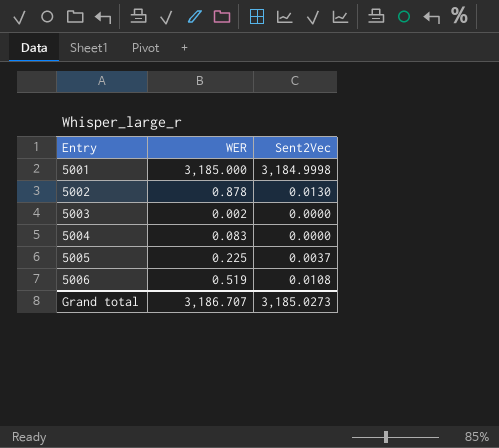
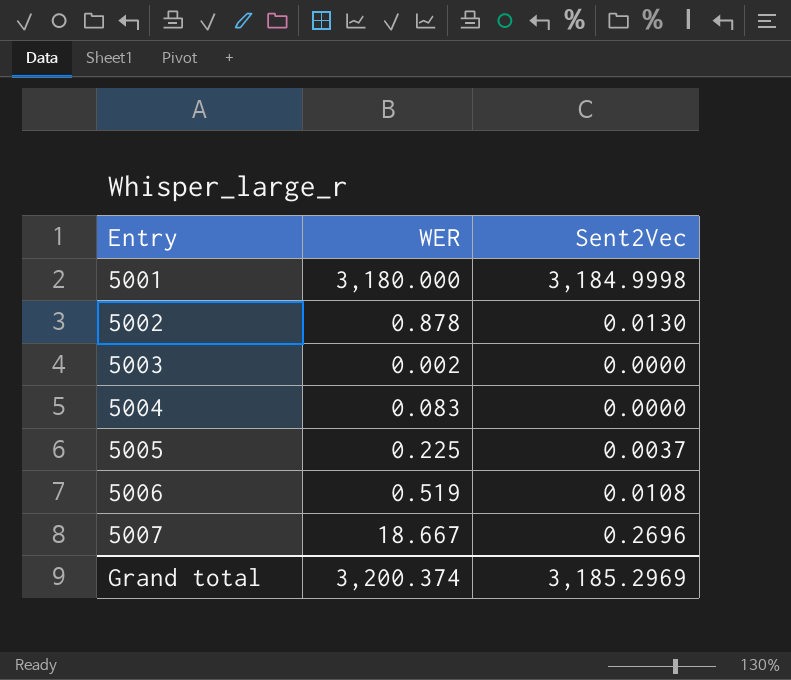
5001 | WER: 3,185.000 -> 3,180.000
row 5007: none -> 18.667 | 0.2696
Grand total | WER: 3,186.707 -> 3,200.374
Grand total | Sent2Vec: 3,185.0273 -> 3,185.2969

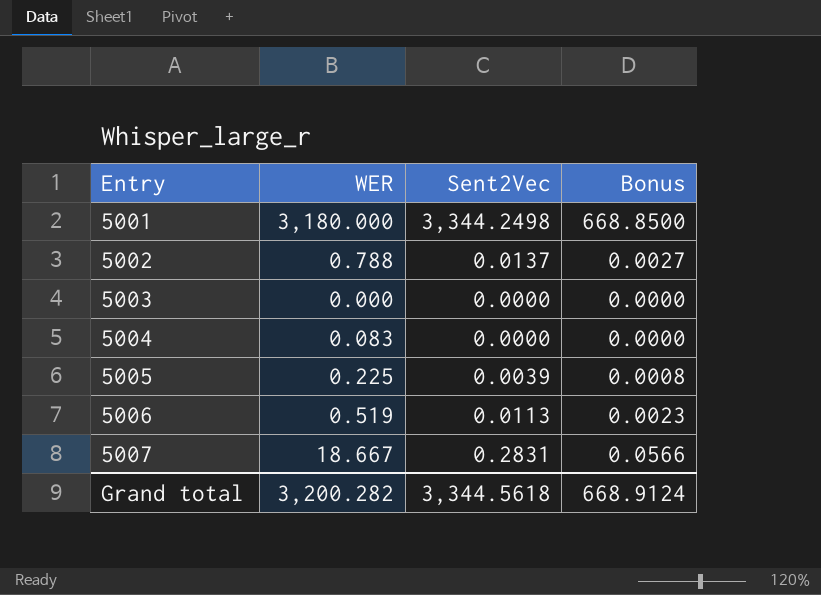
column Bonus | formula: none -> [Sent2Vec] * 0.2
5001 | Sent2Vec: 3,184.9998 -> 3,344.2498
5002 | WER: 0.878 -> 0.788
5002 | Sent2Vec: 0.0130 -> 0.0137
5003 | WER: 0.002 -> 0.000
5005 | Sent2Vec: 0.0037 -> 0.0039
5006 | Sent2Vec: 0.0108 -> 0.0113
5007 | Sent2Vec: 0.2696 -> 0.2831
Grand total | WER: 3,200.374 -> 3,200.282
Grand total | Sent2Vec: 3,185.2969 -> 3,344.5618

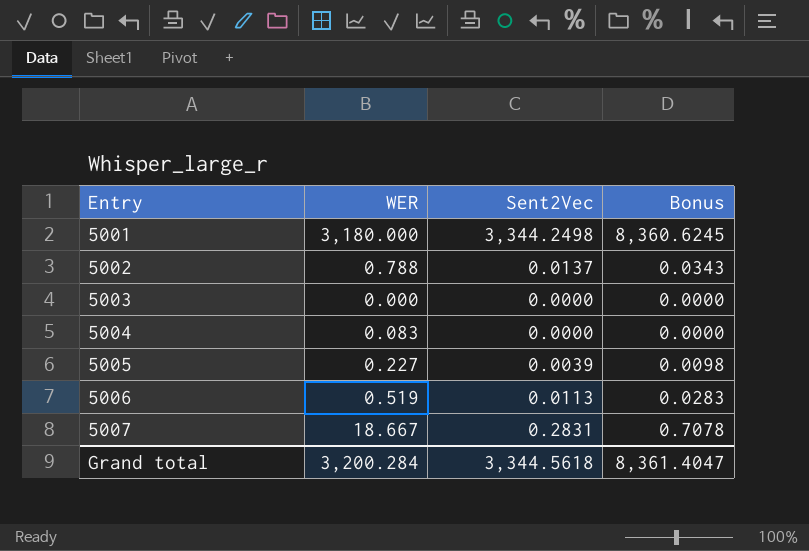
column Bonus | formula: [Sent2Vec] * 0.2 -> [Sent2Vec] * 2.5
5005 | WER: 0.225 -> 0.227
Grand total | WER: 3,200.282 -> 3,200.284
Grand total | Bonus: 668.9124 -> 8,361.4047

